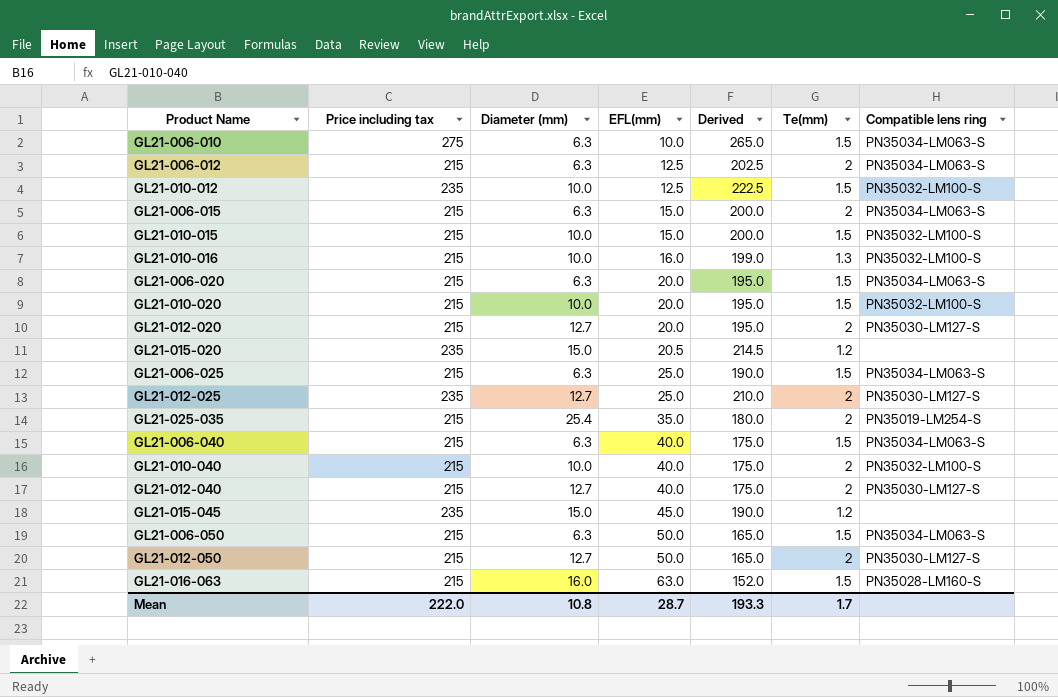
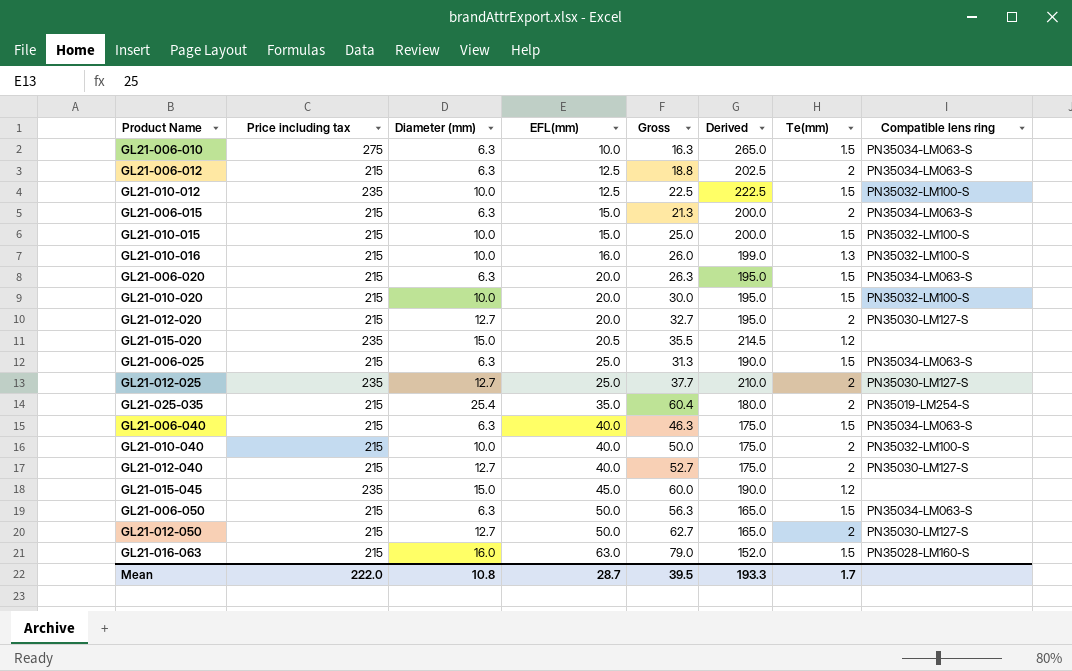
column Gross | formula: none -> [Diameter (mm)] + [EFL(mm)]

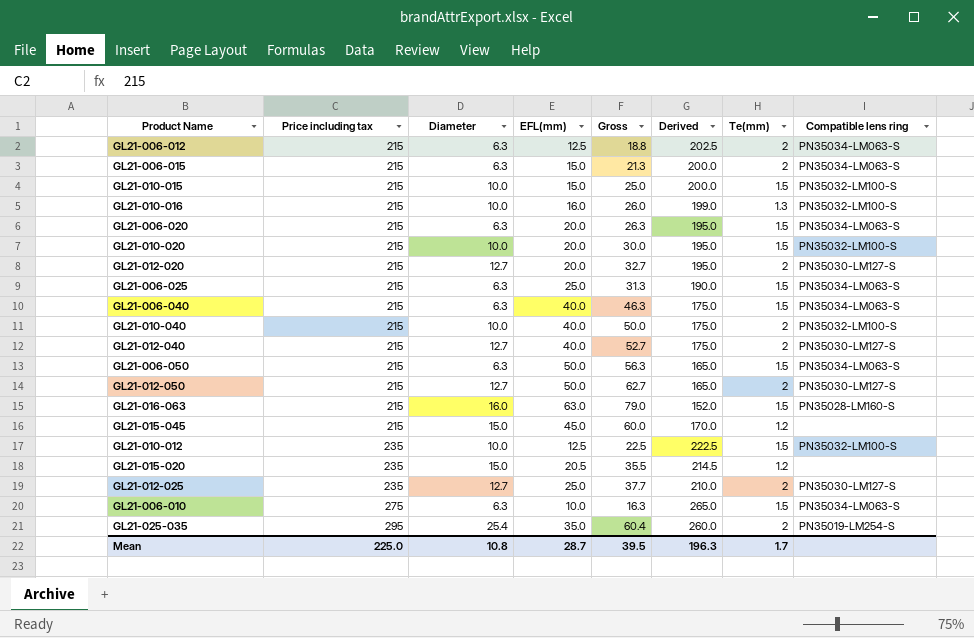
row order: EFL(mm) ascending -> Price including tax ascending
column name: Diameter (mm) -> Diameter
GL21-015-045 | Price including tax: 235 -> 215
GL21-015-045 | Derived: 190.0 -> 170.0
GL21-025-035 | Price including tax: 215 -> 295
GL21-025-035 | Derived: 180.0 -> 260.0
Mean | Price including tax: 222.0 -> 225.0
Mean | Derived: 193.3 -> 196.3

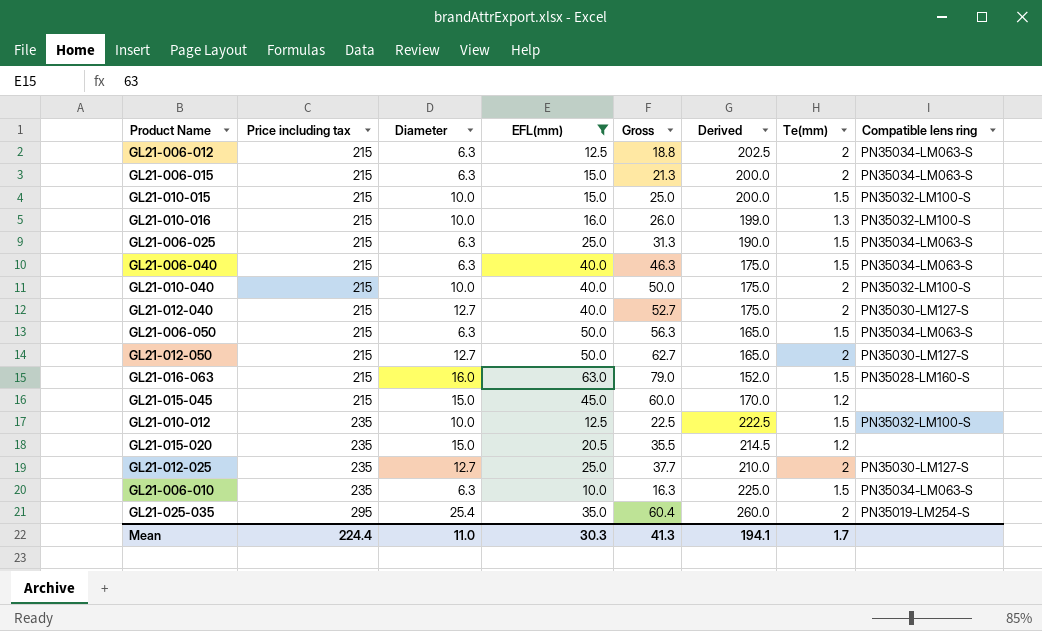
filter: none -> EFL(mm) != 20.0
GL21-006-010 | Price including tax: 275 -> 235
GL21-006-010 | Derived: 265.0 -> 225.0
Mean | Price including tax: 225.0 -> 224.4
Mean | Diameter: 10.8 -> 11.0
Mean | EFL(mm): 28.7 -> 30.3
Mean | Gross: 39.5 -> 41.3
Mean | Derived: 196.3 -> 194.1

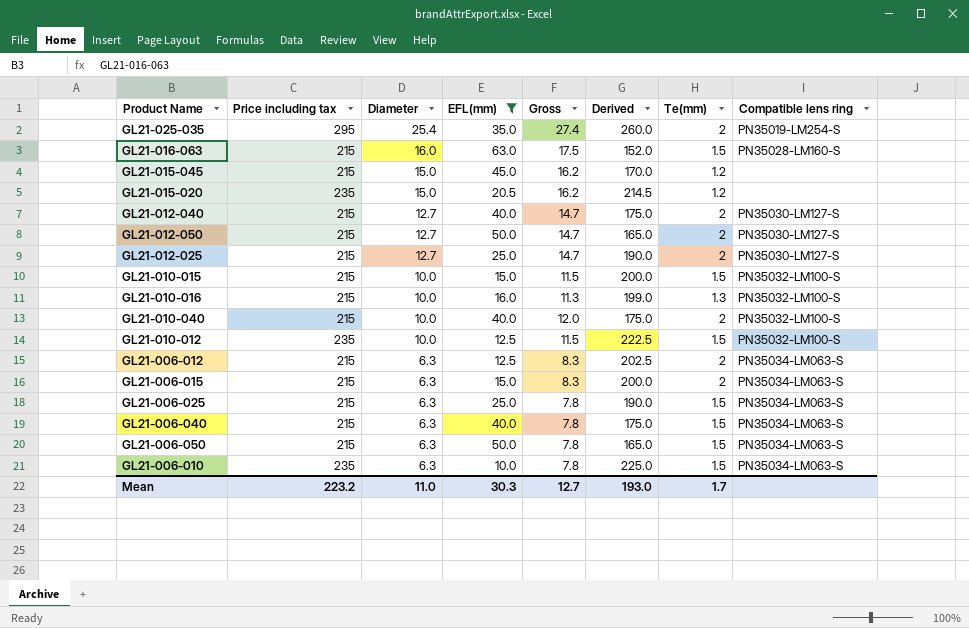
row order: Price including tax ascending -> Diameter descending
column Gross | formula: [Diameter] + [EFL(mm)] -> [Diameter] + [Te(mm)]
GL21-012-025 | Price including tax: 235 -> 215
GL21-012-025 | Derived: 210.0 -> 190.0
Mean | Price including tax: 224.4 -> 223.2
Mean | Gross: 41.3 -> 12.7
Mean | Derived: 194.1 -> 193.0

